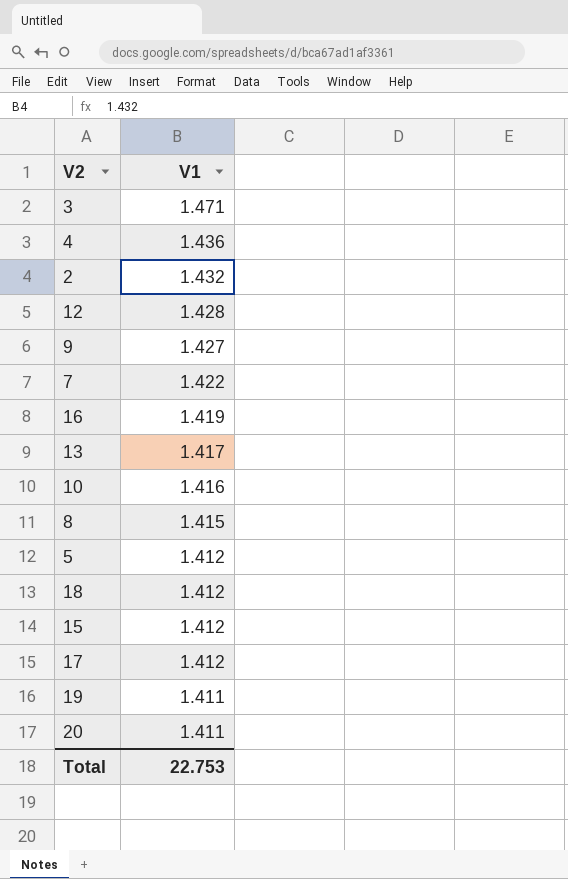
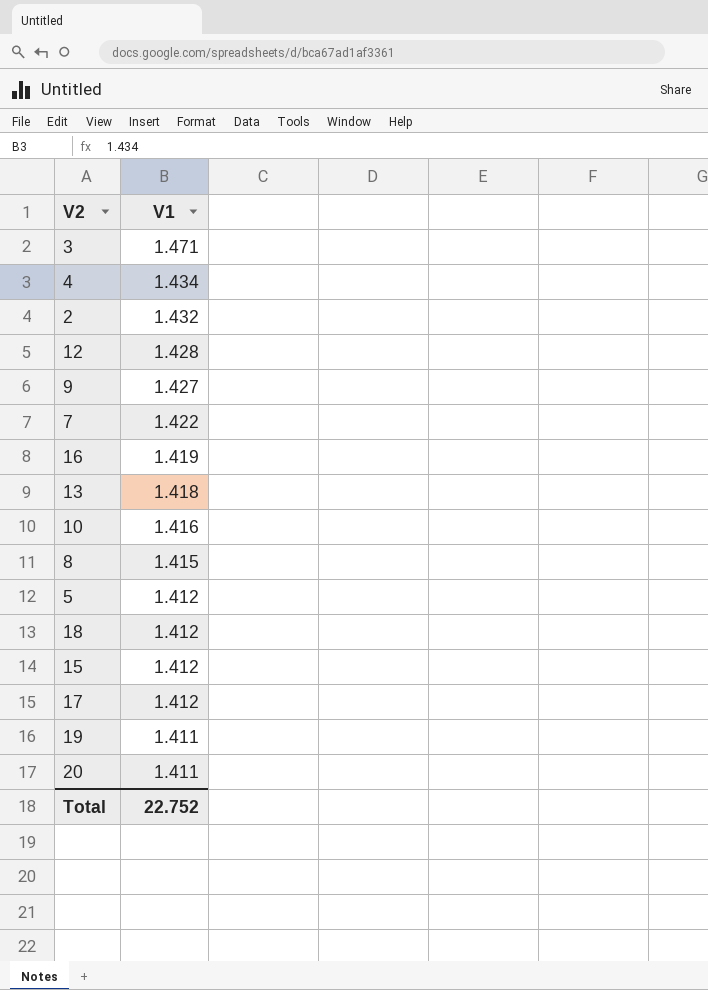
4 | V1: 1.436 -> 1.434
13 | V1: 1.417 -> 1.418
Total | V1: 22.753 -> 22.752

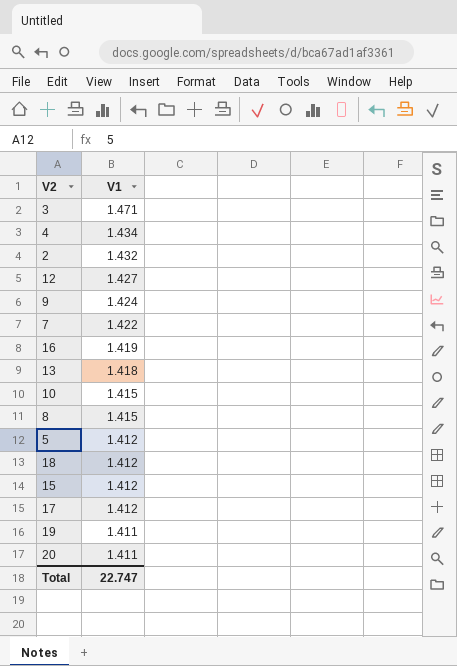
12 | V1: 1.428 -> 1.427
9 | V1: 1.427 -> 1.424
10 | V1: 1.416 -> 1.415
Total | V1: 22.752 -> 22.747

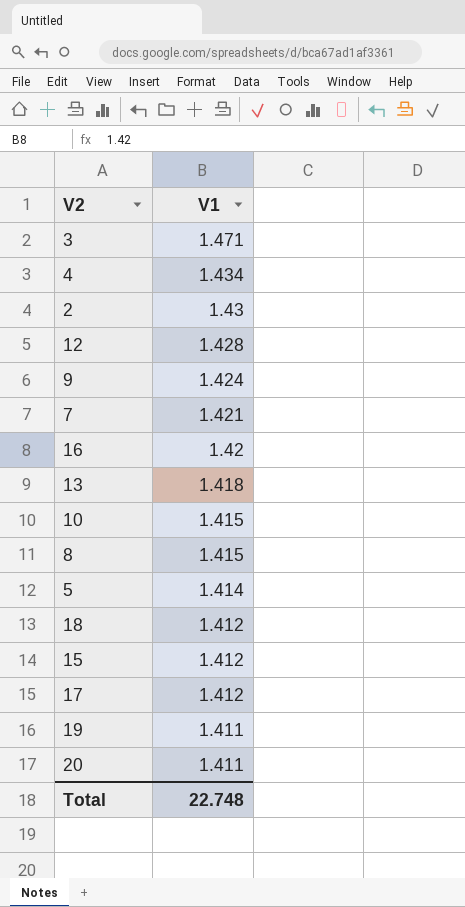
2 | V1: 1.432 -> 1.43
12 | V1: 1.427 -> 1.428
7 | V1: 1.422 -> 1.421
16 | V1: 1.419 -> 1.42
5 | V1: 1.412 -> 1.414
Total | V1: 22.747 -> 22.748

